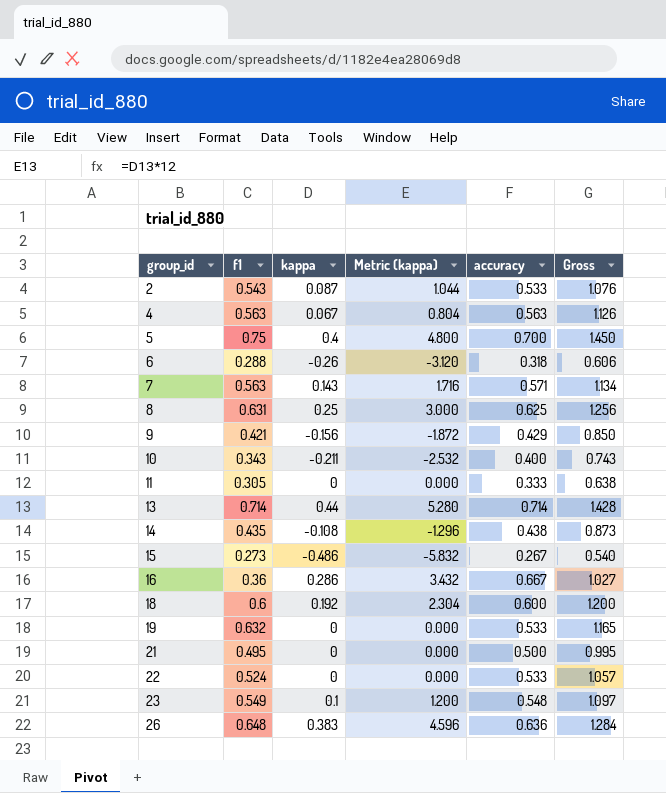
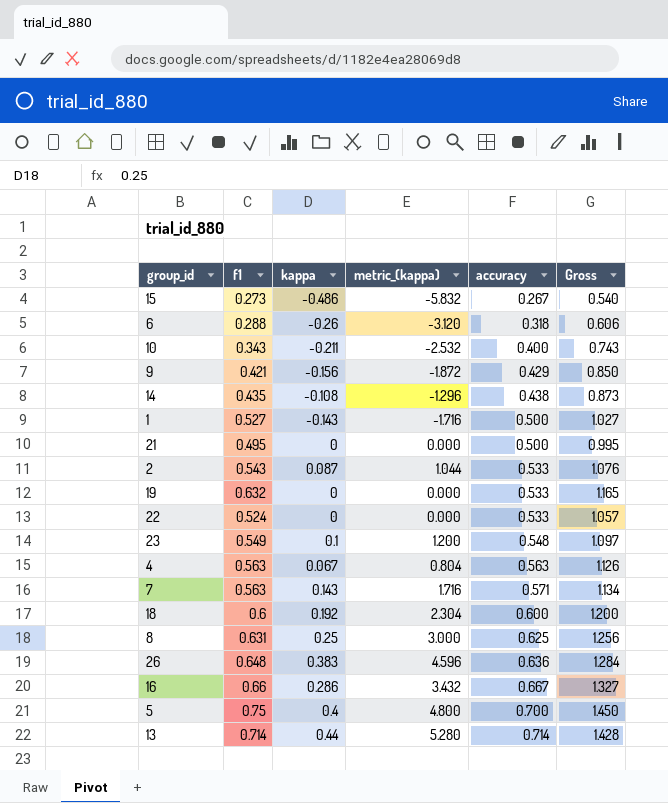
row order: group_id ascending -> accuracy ascending
column name: Metric (kappa) -> metric_(kappa)
row 11: 0.305 | 0 | 0.000 | 0.333 | 0.638 -> none
row 1: none -> 0.527 | -0.143 | -1.716 | 0.500 | 1.027
16 | f1: 0.36 -> 0.66
16 | Gross: 1.027 -> 1.327

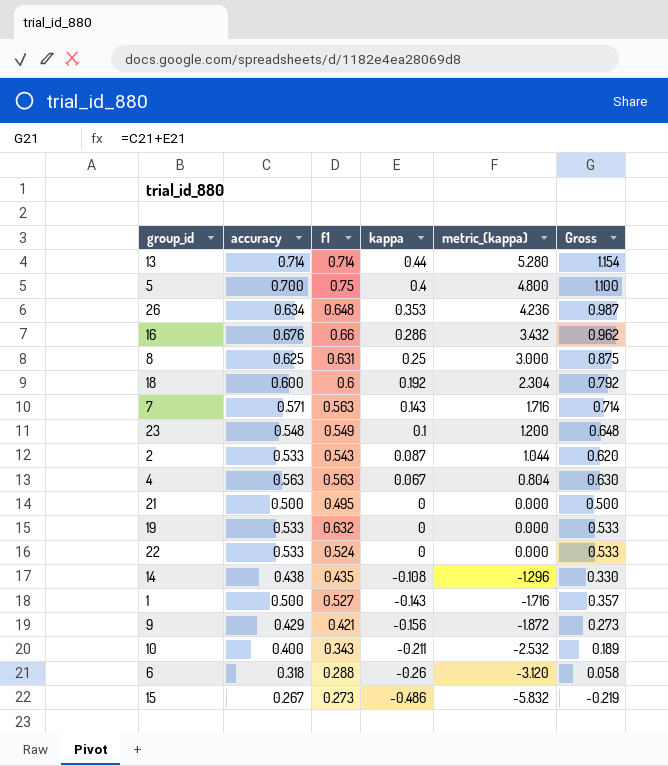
row order: accuracy ascending -> kappa descending
column accuracy | position: 5 -> 2
column Gross | formula: [f1] + [accuracy] -> [accuracy] + [kappa]
26 | accuracy: 0.636 -> 0.634
26 | kappa: 0.383 -> 0.353
26 | metric_(kappa): 4.596 -> 4.236
16 | accuracy: 0.667 -> 0.676

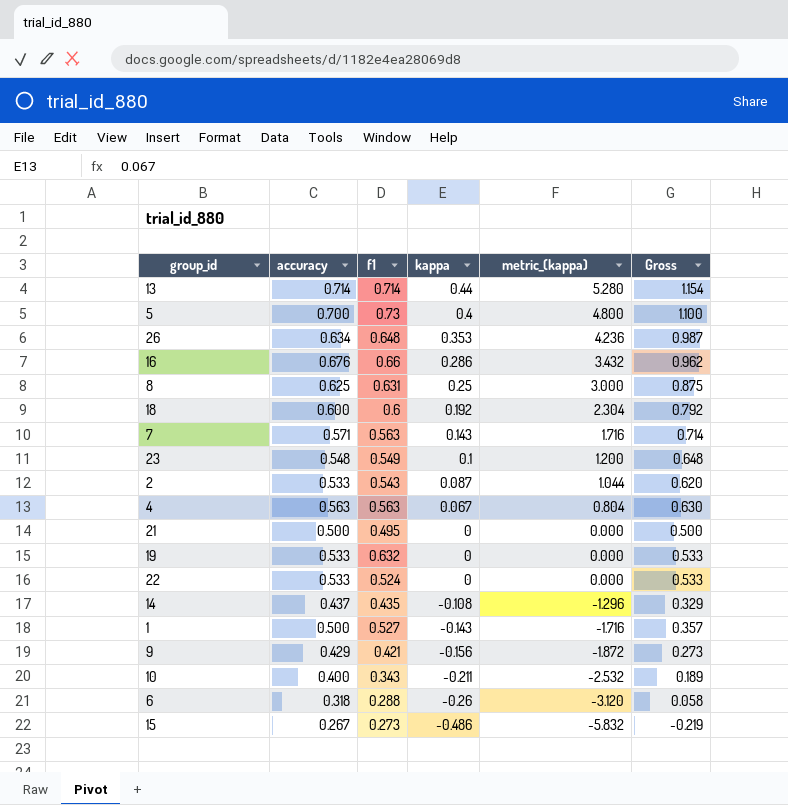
5 | f1: 0.75 -> 0.73
14 | accuracy: 0.438 -> 0.437
14 | Gross: 0.330 -> 0.329

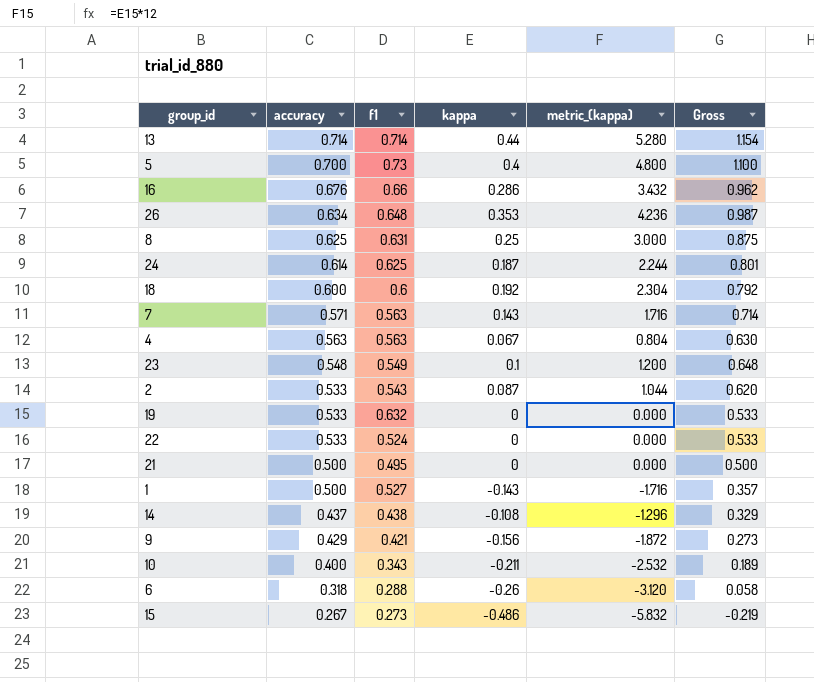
row order: kappa descending -> accuracy descending
row 24: none -> 0.614 | 0.625 | 0.187 | 2.244 | 0.801
14 | f1: 0.435 -> 0.438

